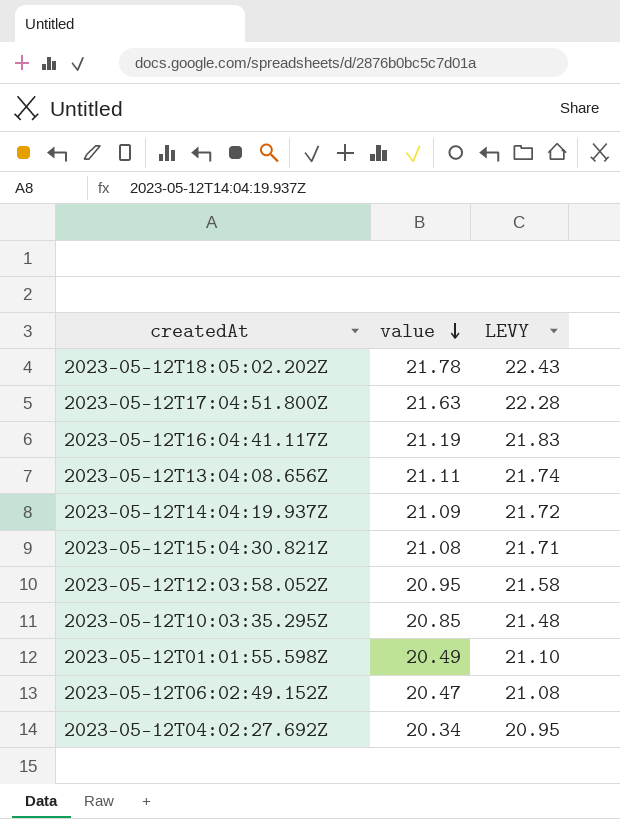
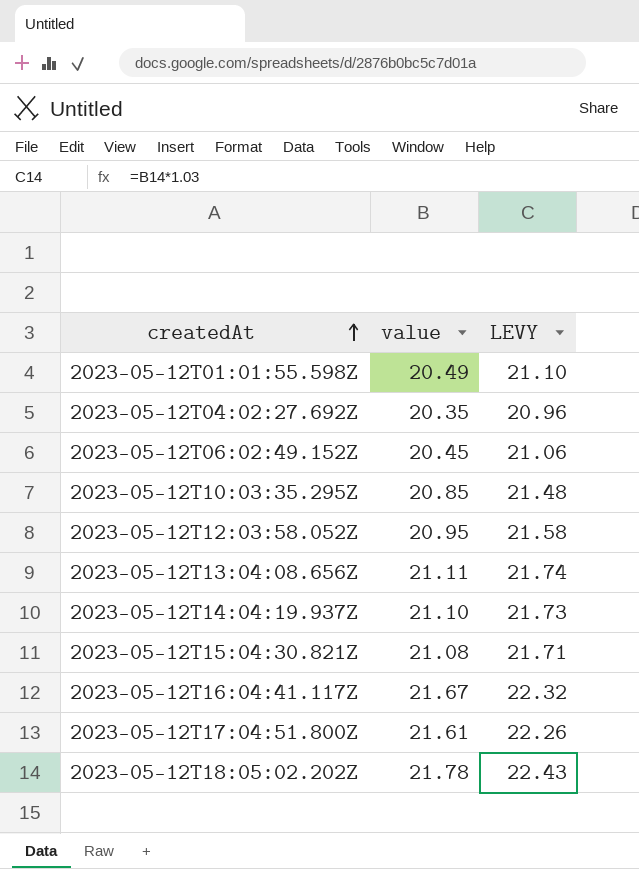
row order: value descending -> createdAt ascending
2023-05-12T04:02:27.692Z | value: 20.34 -> 20.35
2023-05-12T04:02:27.692Z | LEVY: 20.95 -> 20.96
2023-05-12T06:02:49.152Z | value: 20.47 -> 20.45
2023-05-12T06:02:49.152Z | LEVY: 21.08 -> 21.06
2023-05-12T14:04:19.937Z | value: 21.09 -> 21.10
2023-05-12T14:04:19.937Z | LEVY: 21.72 -> 21.73
2023-05-12T16:04:41.117Z | value: 21.19 -> 21.67
2023-05-12T16:04:41.117Z | LEVY: 21.83 -> 22.32
2023-05-12T17:04:51.800Z | value: 21.63 -> 21.61
2023-05-12T17:04:51.800Z | LEVY: 22.28 -> 22.26

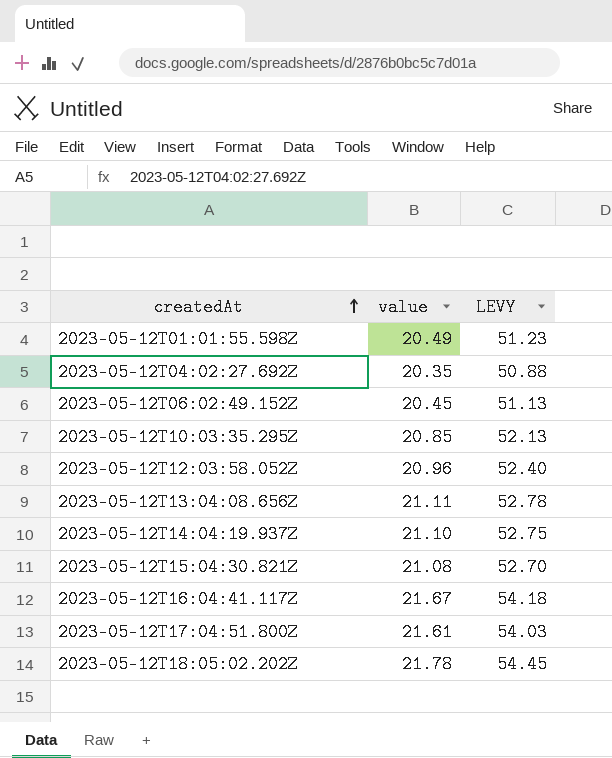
column LEVY | formula: [value] * 1.03 -> [value] * 2.5
2023-05-12T12:03:58.052Z | value: 20.95 -> 20.96

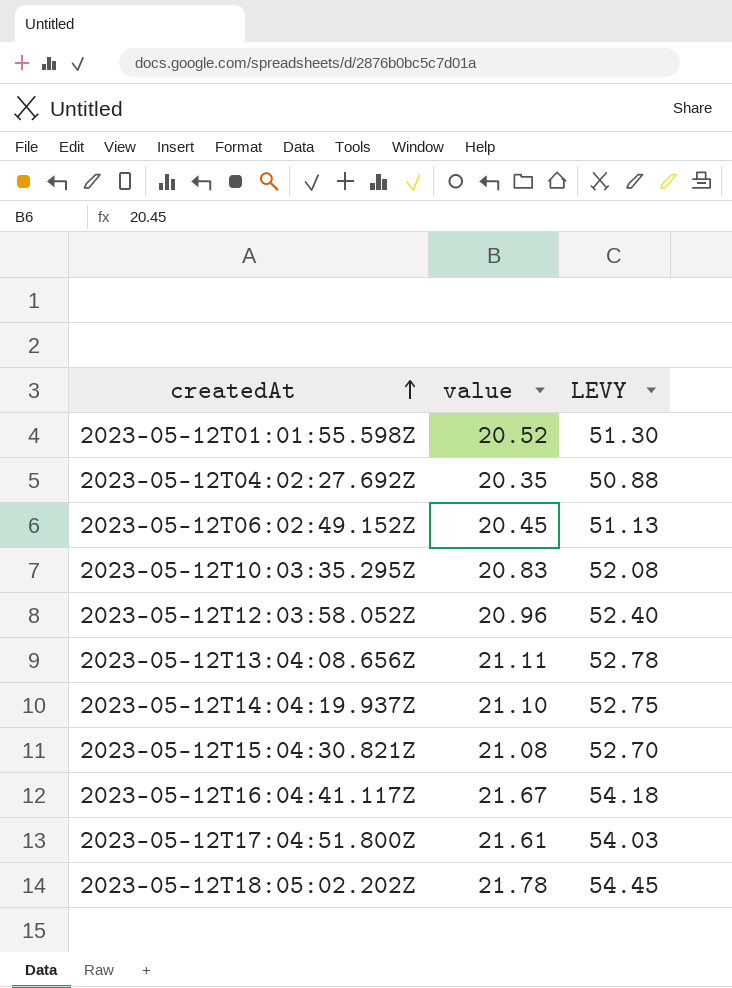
2023-05-12T01:01:55.598Z | value: 20.49 -> 20.52
2023-05-12T01:01:55.598Z | LEVY: 51.23 -> 51.30
2023-05-12T10:03:35.295Z | value: 20.85 -> 20.83
2023-05-12T10:03:35.295Z | LEVY: 52.13 -> 52.08

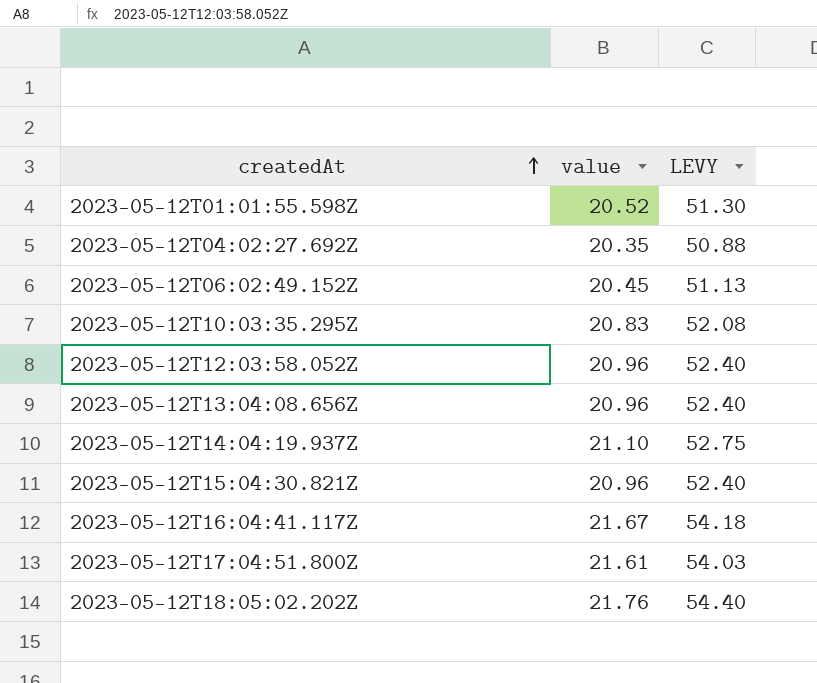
2023-05-12T13:04:08.656Z | value: 21.11 -> 20.96
2023-05-12T13:04:08.656Z | LEVY: 52.78 -> 52.40
2023-05-12T15:04:30.821Z | value: 21.08 -> 20.96
2023-05-12T15:04:30.821Z | LEVY: 52.70 -> 52.40
2023-05-12T18:05:02.202Z | value: 21.78 -> 21.76
2023-05-12T18:05:02.202Z | LEVY: 54.45 -> 54.40

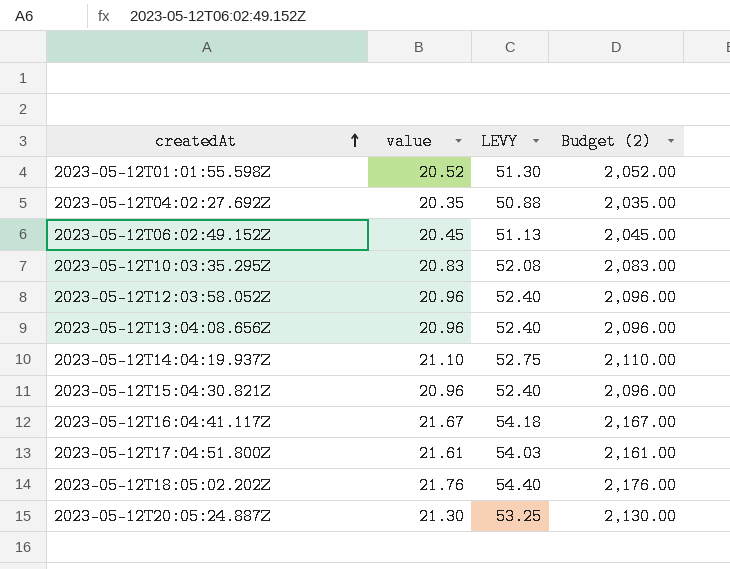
column Budget (2) | formula: none -> [value] * 100
row 2023-05-12T20:05:24.887Z: none -> 21.30 | 53.25 | 2,130.00

